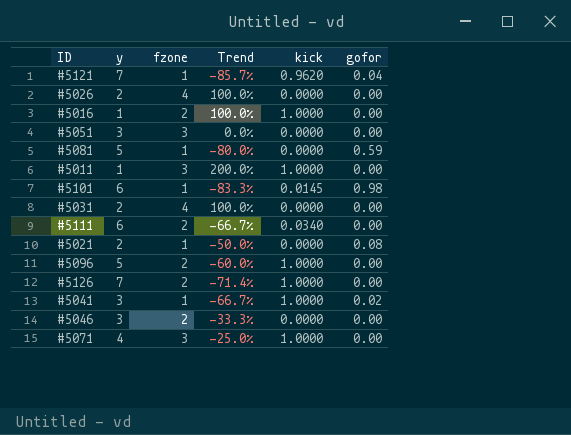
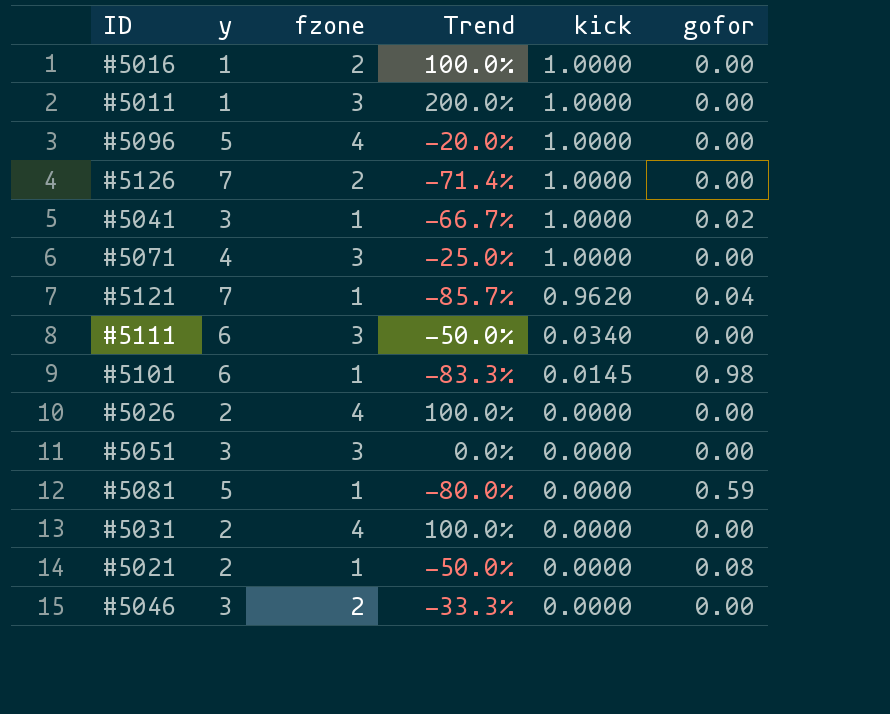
row order: none -> kick descending
#5096 | fzone: 2 -> 4
#5096 | Trend: -60.0% -> -20.0%
#5111 | fzone: 2 -> 3
#5111 | Trend: -66.7% -> -50.0%

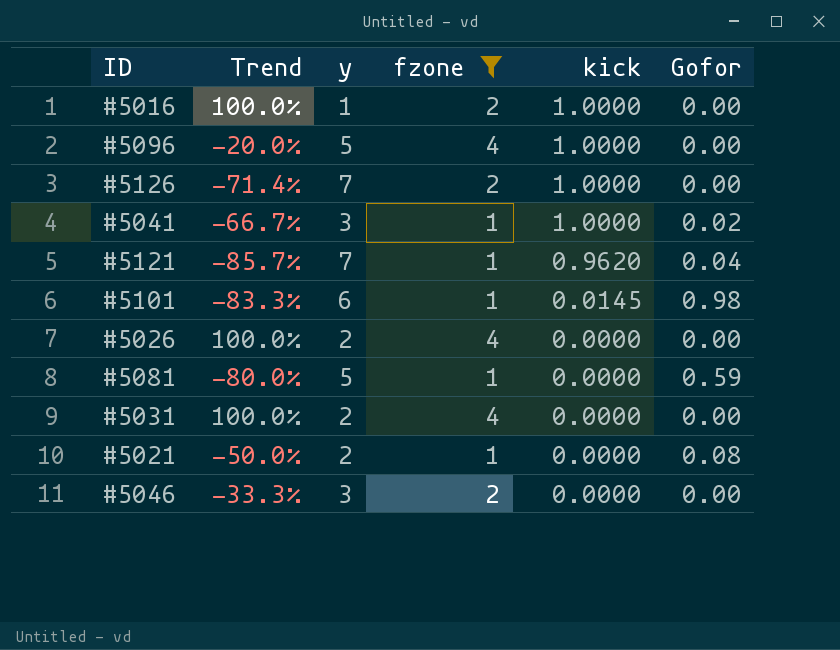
filter: none -> fzone != 3
column Trend | position: 4 -> 2
column name: gofor -> Gofor

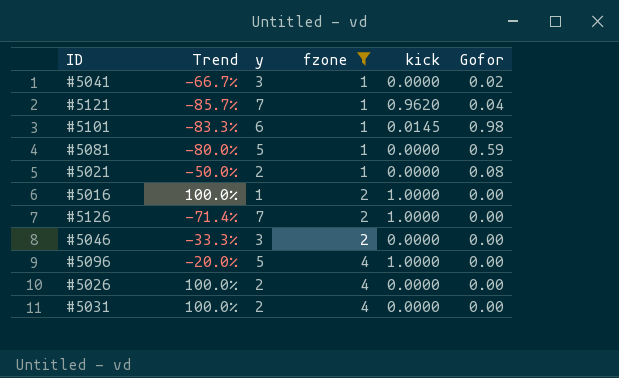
row order: kick descending -> fzone ascending
#5041 | kick: 1.0000 -> 0.0000

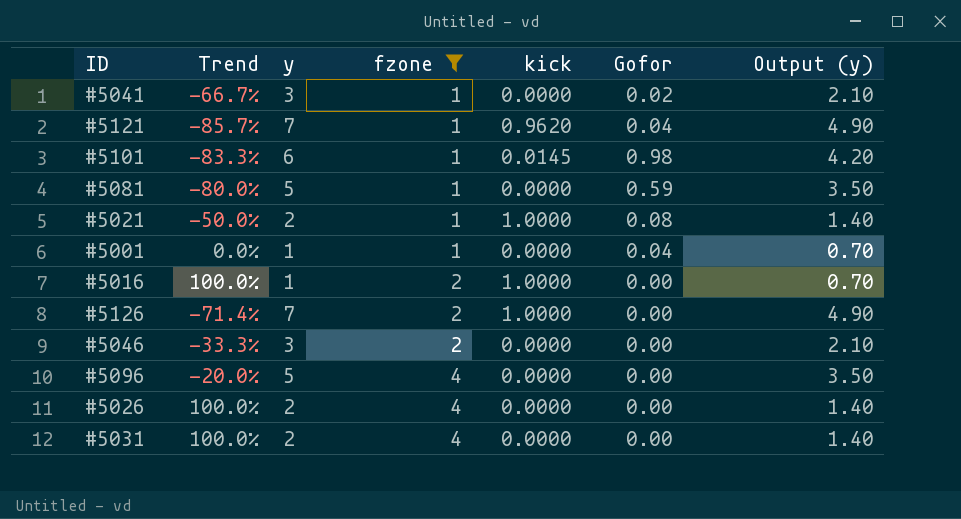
column Output (y) | formula: none -> [y] * 0.7
#5021 | kick: 0.0000 -> 1.0000
row #5001: none -> 0.0% | 1 | 1 | 0.0000 | 0.04 | 0.70
#5096 | kick: 1.0000 -> 0.0000

